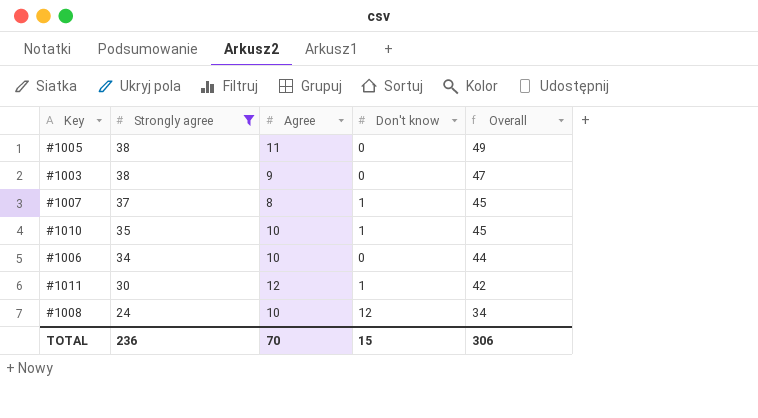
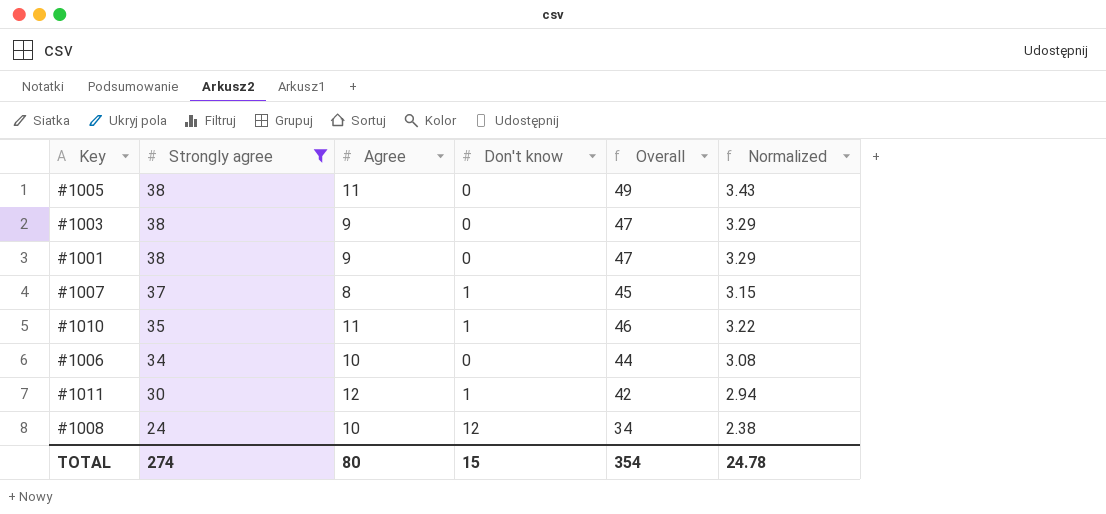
column Normalized | formula: none -> [Overall] * 0.07
row #1001: none -> 38 | 9 | 0 | 47 | 3.29
#1010 | Agree: 10 -> 11
#1010 | Overall: 45 -> 46
TOTAL | Strongly agree: 236 -> 274
TOTAL | Agree: 70 -> 80
TOTAL | Overall: 306 -> 354

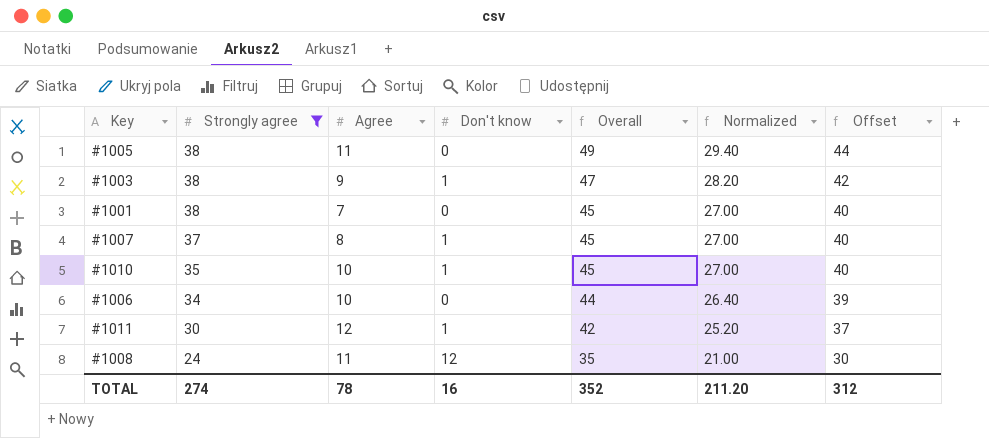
column Normalized | formula: [Overall] * 0.07 -> [Overall] * 0.6
column Offset | formula: none -> [Overall] - 5
#1003 | Don't know: 0 -> 1
#1001 | Agree: 9 -> 7
#1001 | Overall: 47 -> 45
#1010 | Agree: 11 -> 10
#1010 | Overall: 46 -> 45
#1008 | Agree: 10 -> 11
#1008 | Overall: 34 -> 35
TOTAL | Agree: 80 -> 78
TOTAL | Don't know: 15 -> 16
TOTAL | Overall: 354 -> 352
TOTAL | Normalized: 24.78 -> 211.20

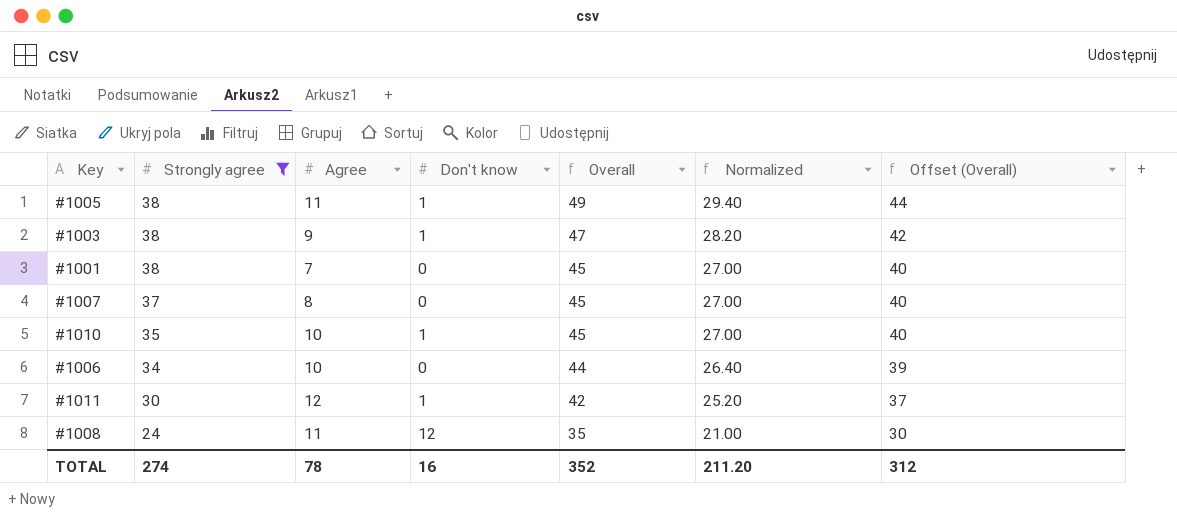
column name: Offset -> Offset (Overall)
#1005 | Don't know: 0 -> 1
#1007 | Don't know: 1 -> 0

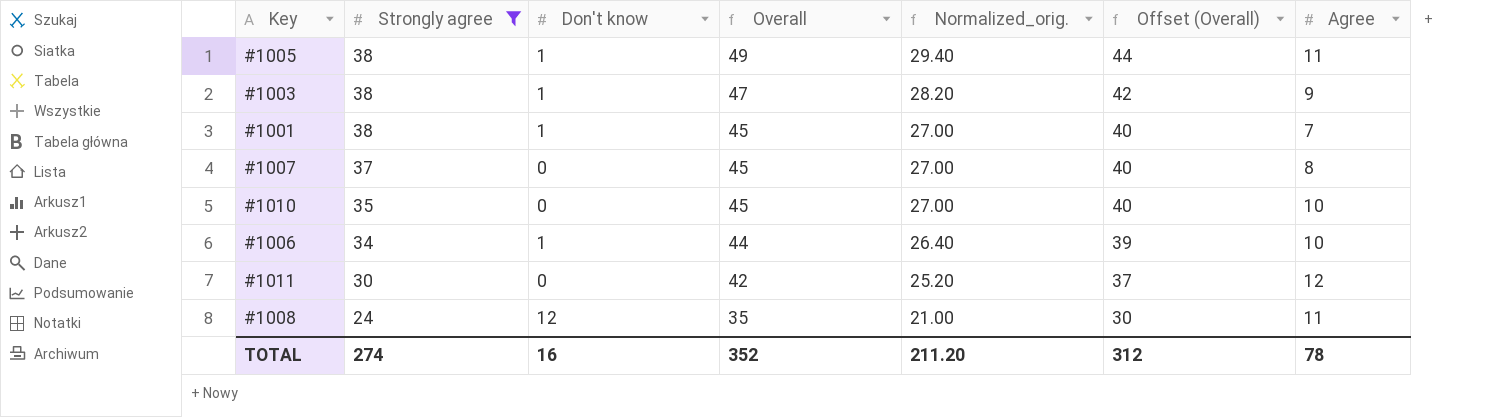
column name: Normalized -> Normalized_orig.
column Agree | position: 3 -> 7
#1001 | Don't know: 0 -> 1
#1010 | Don't know: 1 -> 0
#1006 | Don't know: 0 -> 1
#1011 | Don't know: 1 -> 0

